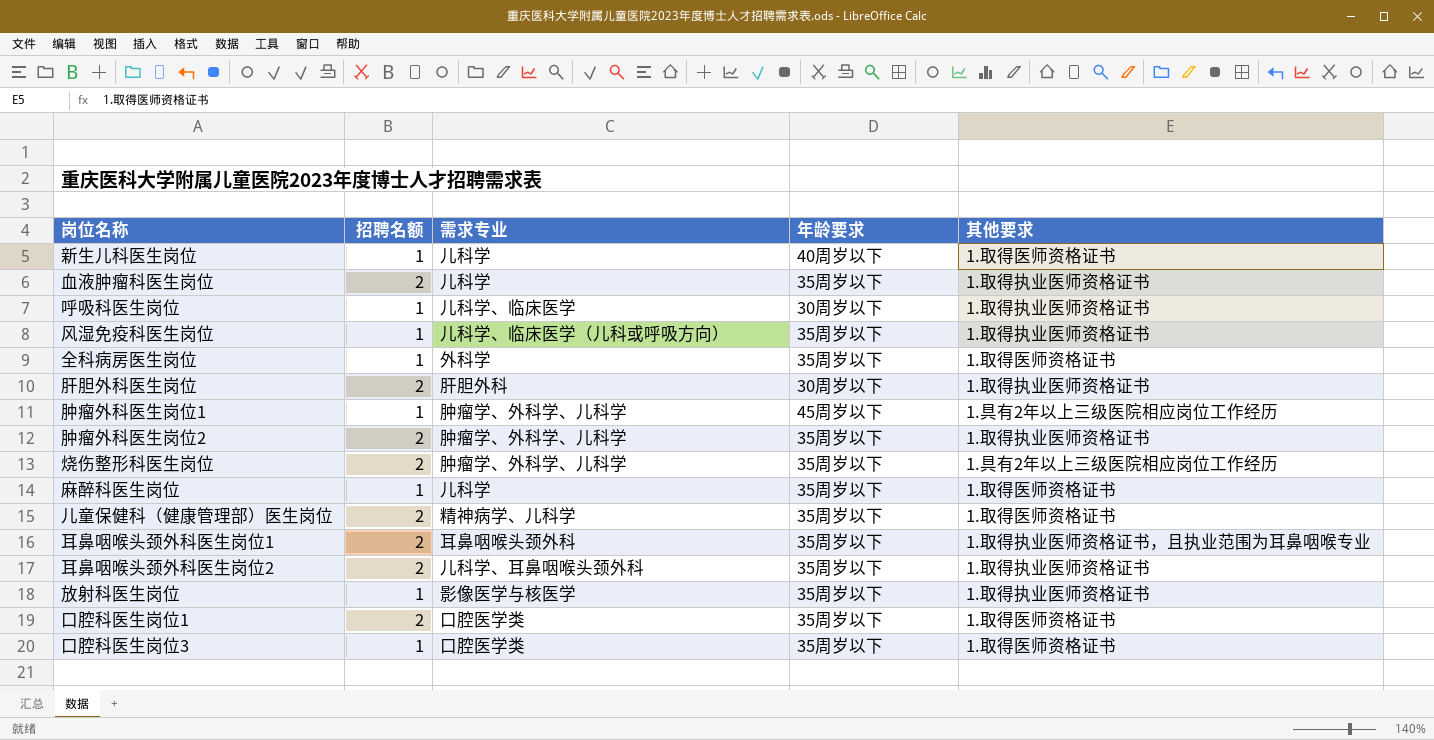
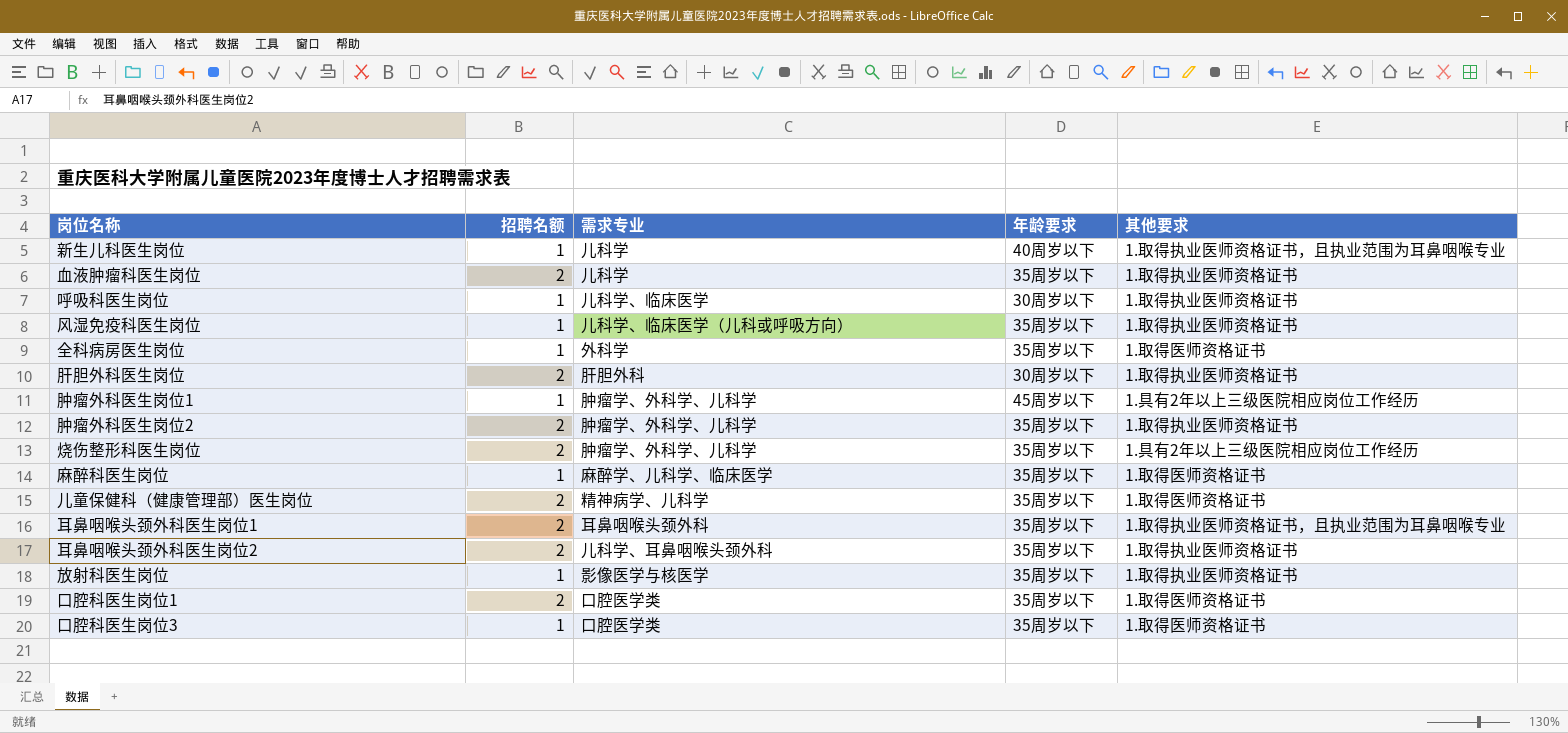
新生儿科医生岗位 | 其他要求: 1.取得医师资格证书 -> 1.取得执业医师资格证书，且执业范围为耳鼻咽喉专业
麻醉科医生岗位 | 需求专业: 儿科学 -> 麻醉学、儿科学、临床医学

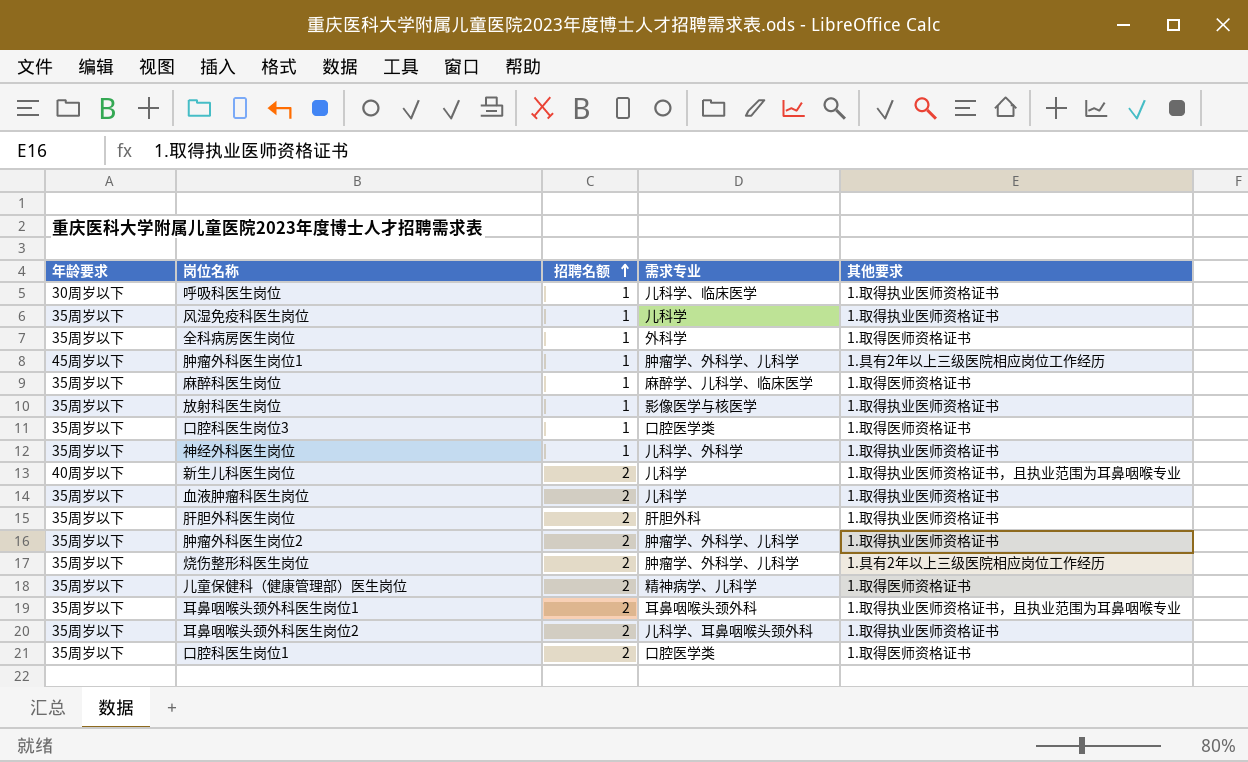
row order: none -> 招聘名额 ascending
column 年龄要求 | position: 4 -> 1
风湿免疫科医生岗位 | 需求专业: 儿科学、临床医学（儿科或呼吸方向） -> 儿科学
row 神经外科医生岗位: none -> 35周岁以下 | 1 | 儿科学、外科学 | 1.取得执业医师资格证书
新生儿科医生岗位 | 招聘名额: 1 -> 2
肝胆外科医生岗位 | 年龄要求: 30周岁以下 -> 35周岁以下

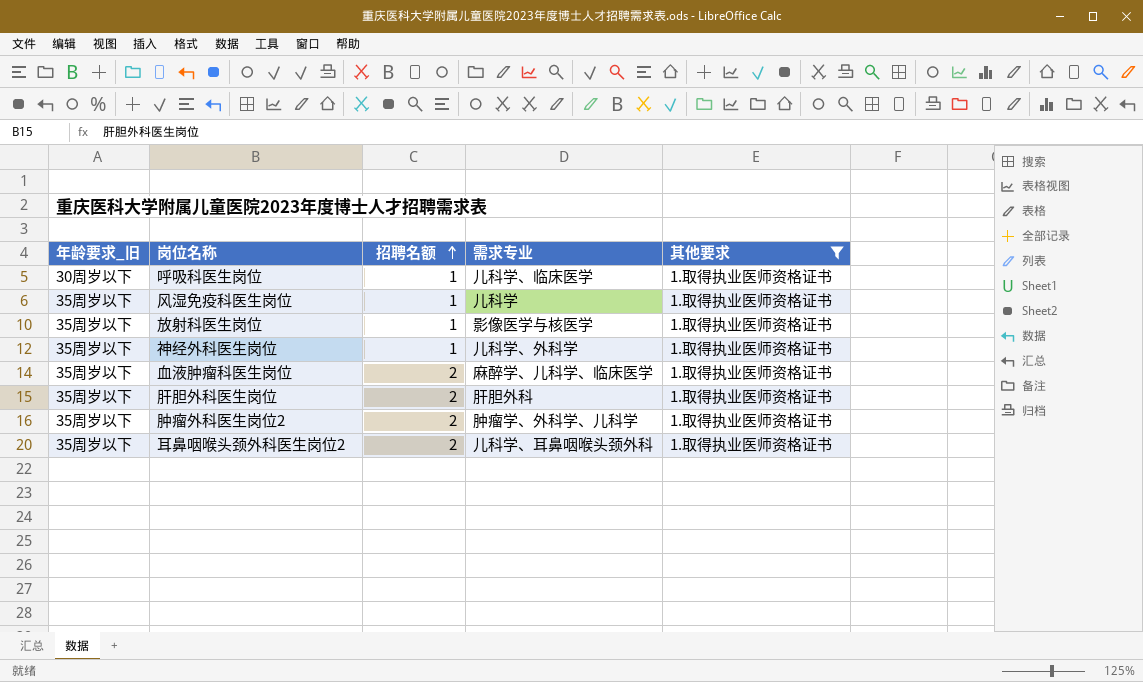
filter: none -> 其他要求 = 1.取得执业医师资格证书
column name: 年龄要求 -> 年龄要求_旧
血液肿瘤科医生岗位 | 需求专业: 儿科学 -> 麻醉学、儿科学、临床医学

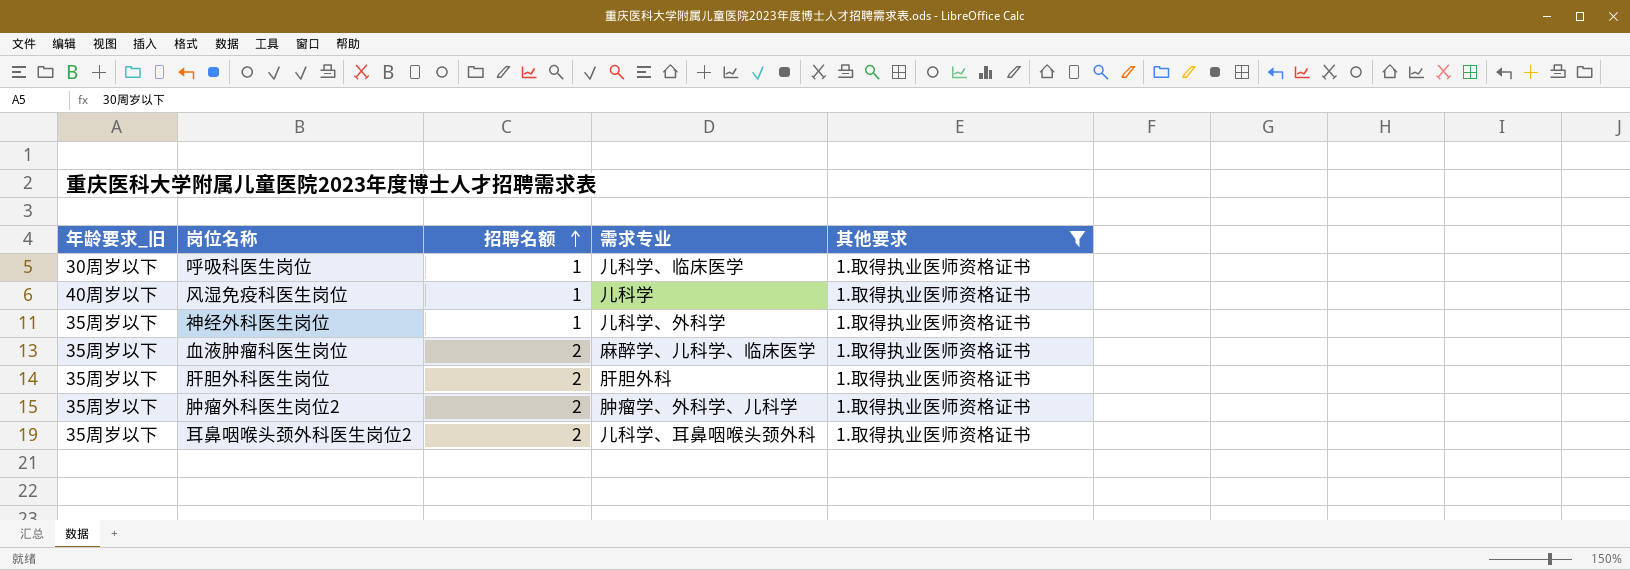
row 放射科医生岗位: 35周岁以下 | 1 | 影像医学与核医学 | 1.取得执业医师资格证书 -> none
风湿免疫科医生岗位 | 年龄要求_旧: 35周岁以下 -> 40周岁以下

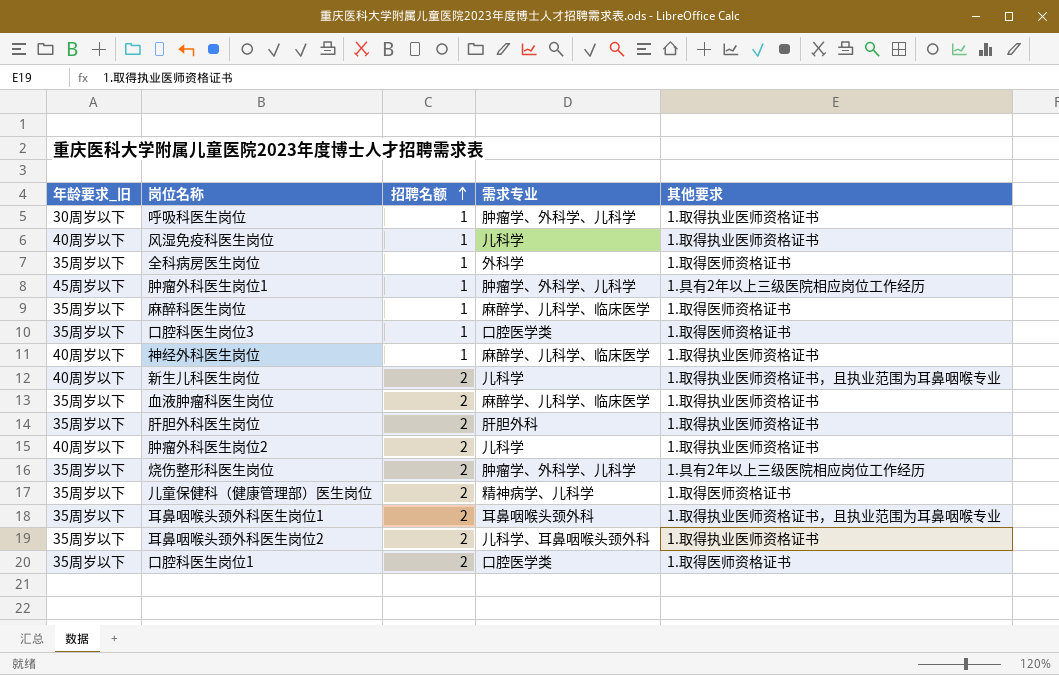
filter: 其他要求 = 1.取得执业医师资格证书 -> none
呼吸科医生岗位 | 需求专业: 儿科学、临床医学 -> 肿瘤学、外科学、儿科学
神经外科医生岗位 | 年龄要求_旧: 35周岁以下 -> 40周岁以下
神经外科医生岗位 | 需求专业: 儿科学、外科学 -> 麻醉学、儿科学、临床医学
肿瘤外科医生岗位2 | 年龄要求_旧: 35周岁以下 -> 40周岁以下
肿瘤外科医生岗位2 | 需求专业: 肿瘤学、外科学、儿科学 -> 儿科学

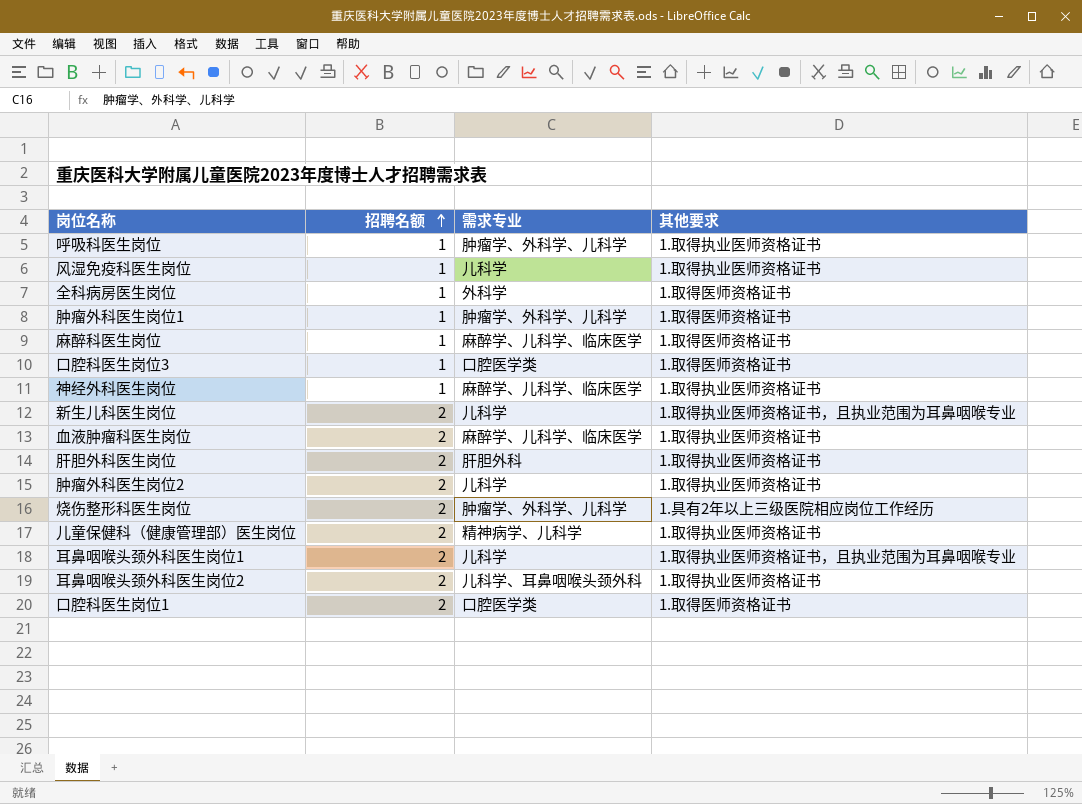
column 年龄要求_旧 | position: 1 -> none
肿瘤外科医生岗位1 | 其他要求: 1.具有2年以上三级医院相应岗位工作经历 -> 1.取得医师资格证书
儿童保健科（健康管理部）医生岗位 | 其他要求: 1.取得医师资格证书 -> 1.取得执业医师资格证书
耳鼻咽喉头颈外科医生岗位1 | 需求专业: 耳鼻咽喉头颈外科 -> 儿科学

